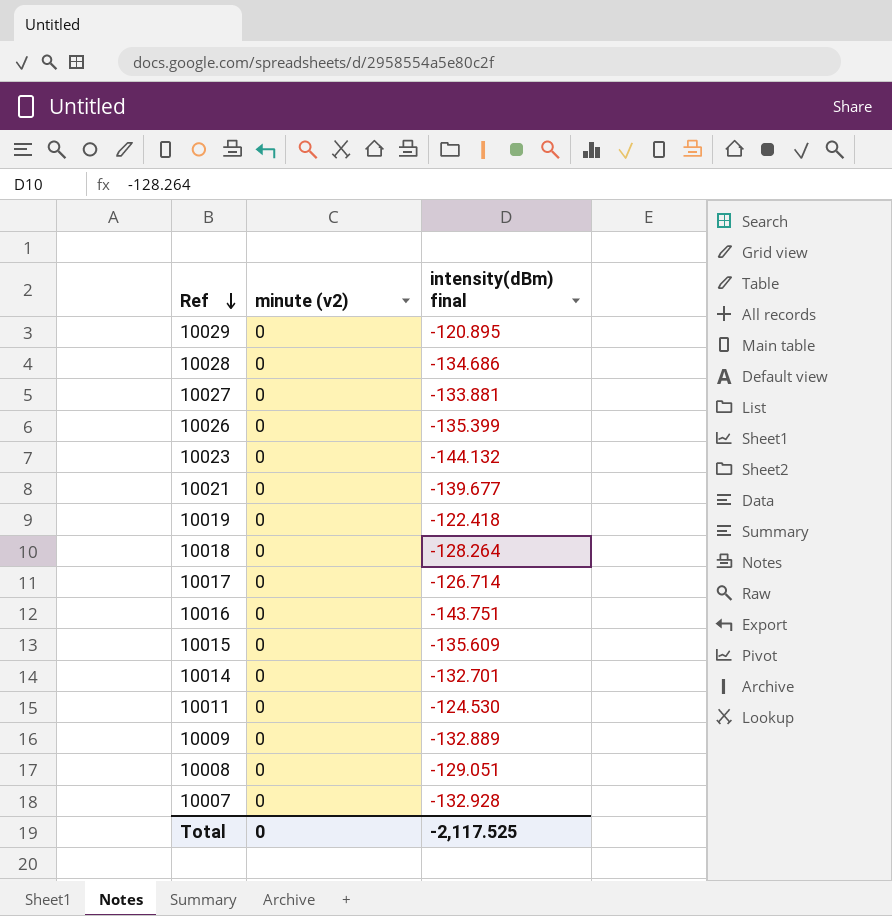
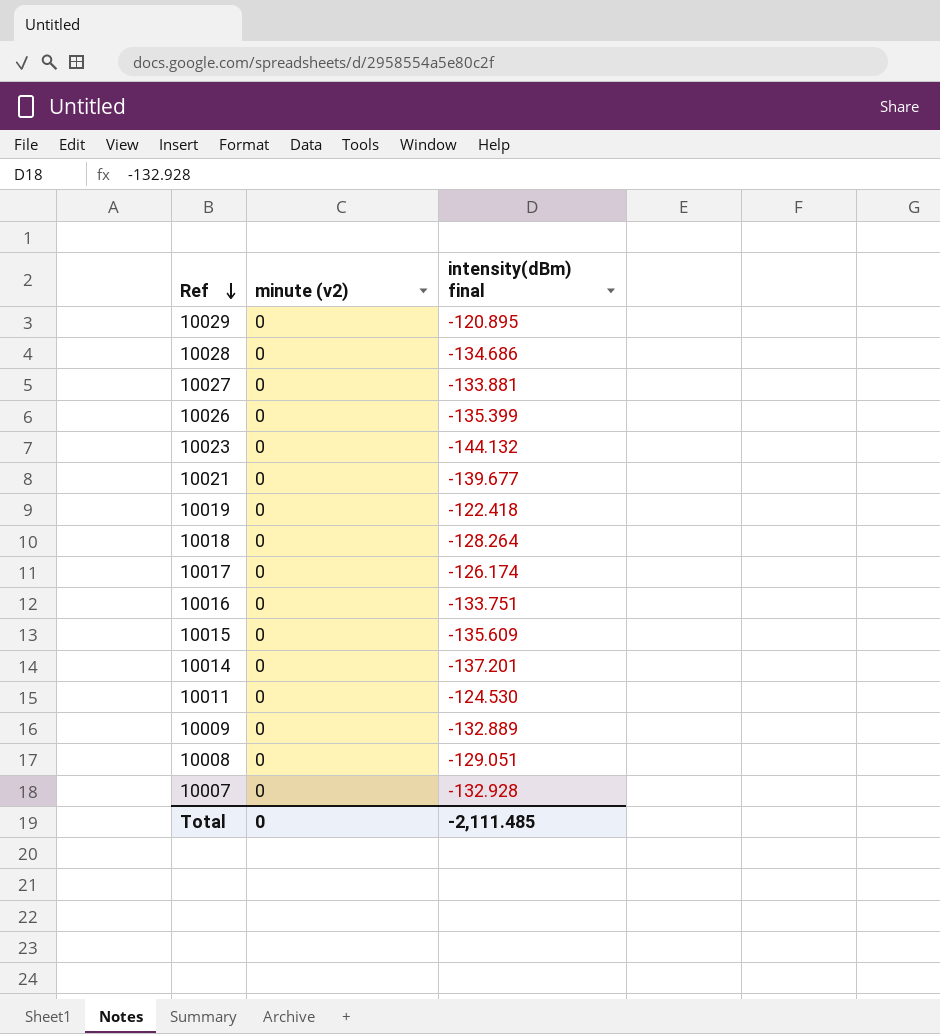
10017 | intensity(dBm) final: -126.714 -> -126.174
10016 | intensity(dBm) final: -143.751 -> -133.751
10014 | intensity(dBm) final: -132.701 -> -137.201
Total | intensity(dBm) final: -2,117.525 -> -2,111.485

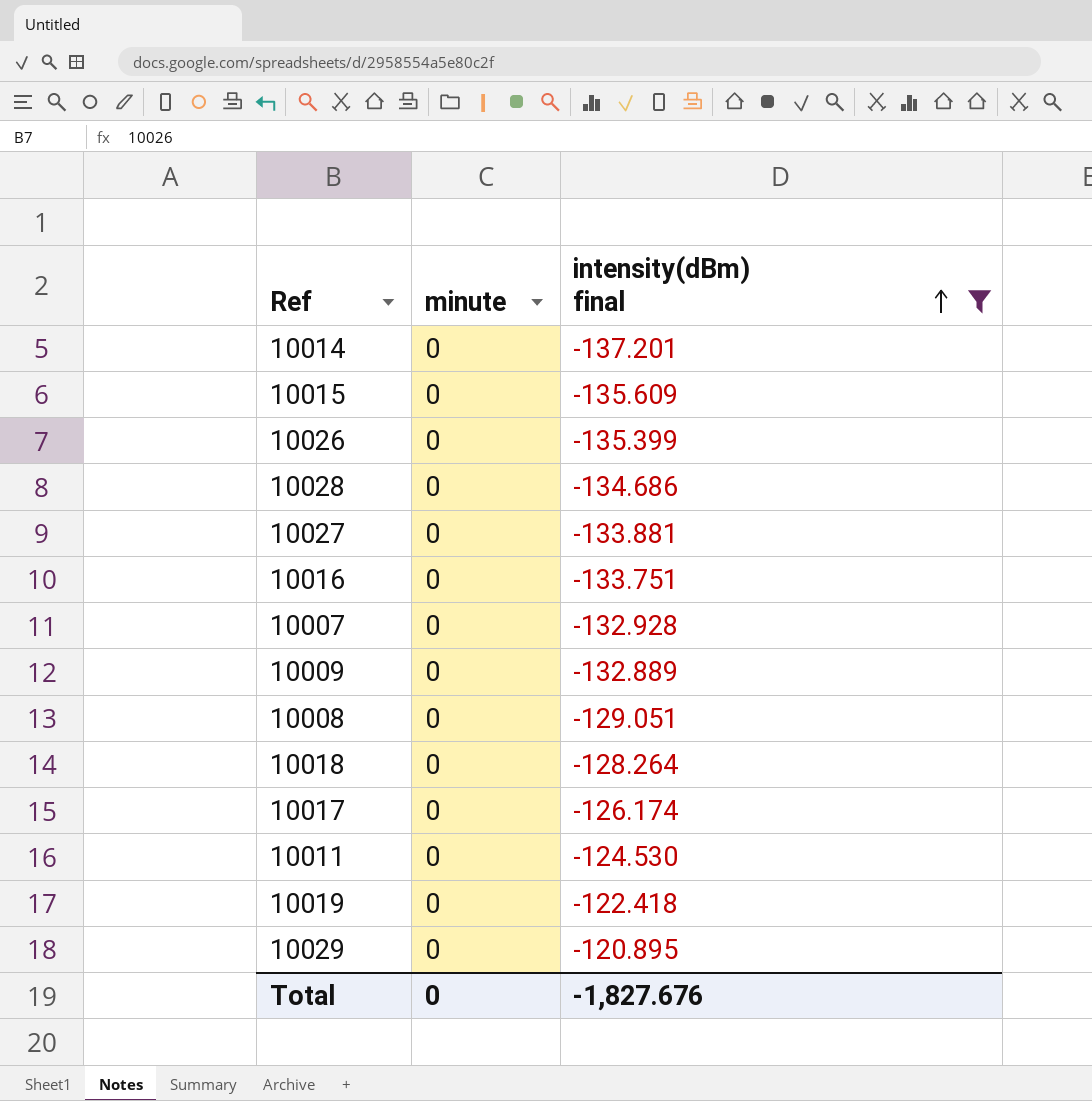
filter: none -> intensity(dBm) final >= -137.201
row order: Ref descending -> intensity(dBm) final ascending
column name: minute (v2) -> minute
Total | intensity(dBm) final: -2,111.485 -> -1,827.676

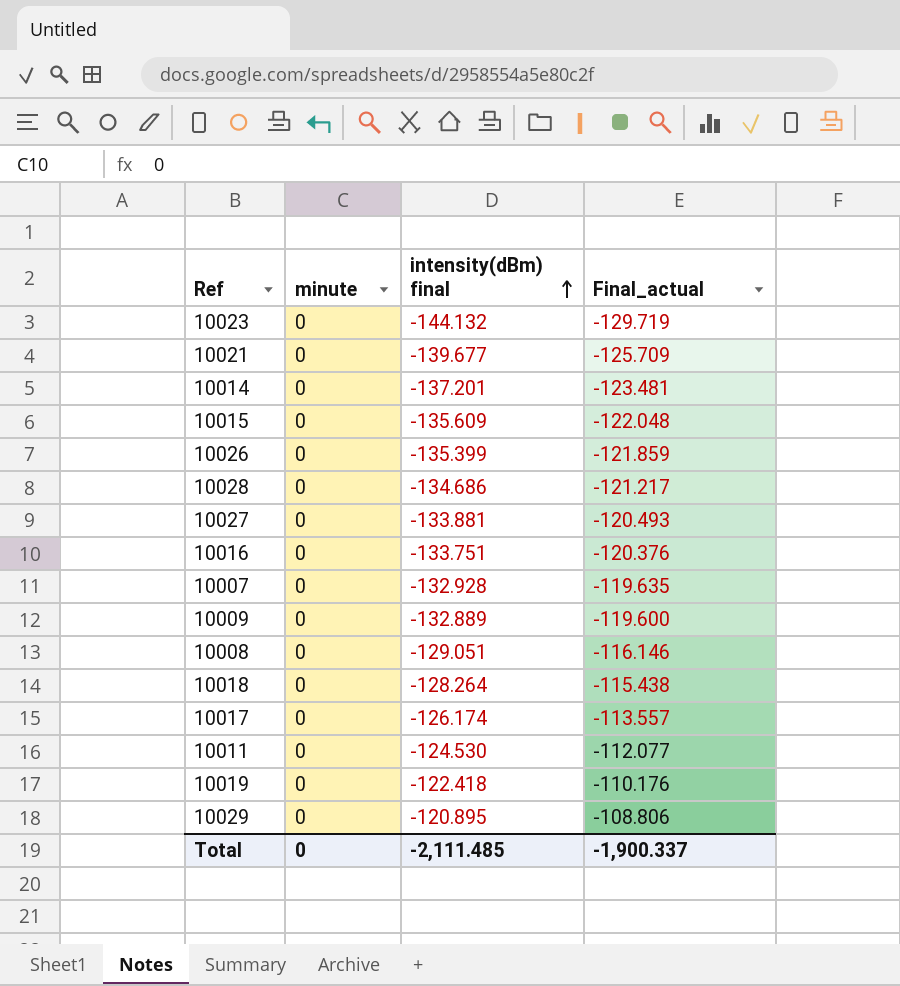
filter: intensity(dBm) final >= -137.201 -> none
column Final_actual | formula: none -> [intensity(dBm) final] * 0.9
Total | intensity(dBm) final: -1,827.676 -> -2,111.485

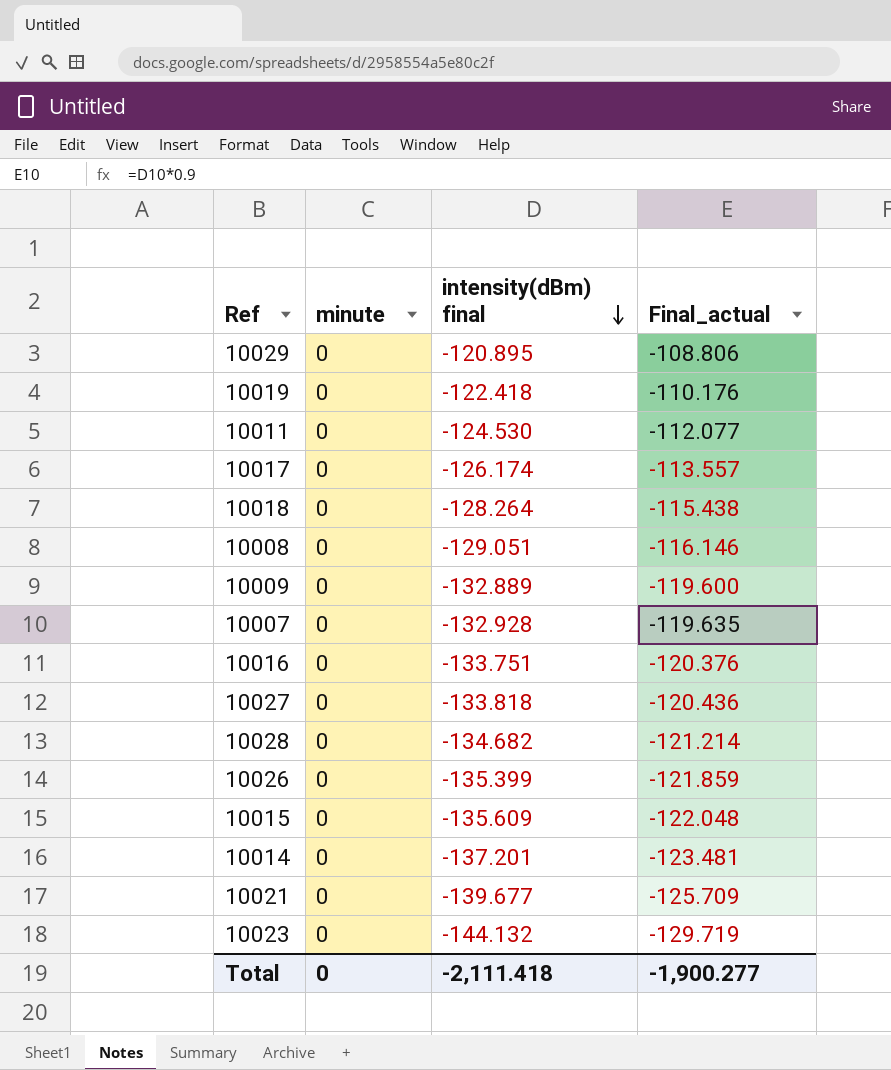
row order: intensity(dBm) final ascending -> intensity(dBm) final descending
10027 | intensity(dBm) final: -133.881 -> -133.818
10027 | Final_actual: -120.493 -> -120.436
10028 | intensity(dBm) final: -134.686 -> -134.682
10028 | Final_actual: -121.217 -> -121.214
Total | intensity(dBm) final: -2,111.485 -> -2,111.418
Total | Final_actual: -1,900.337 -> -1,900.277

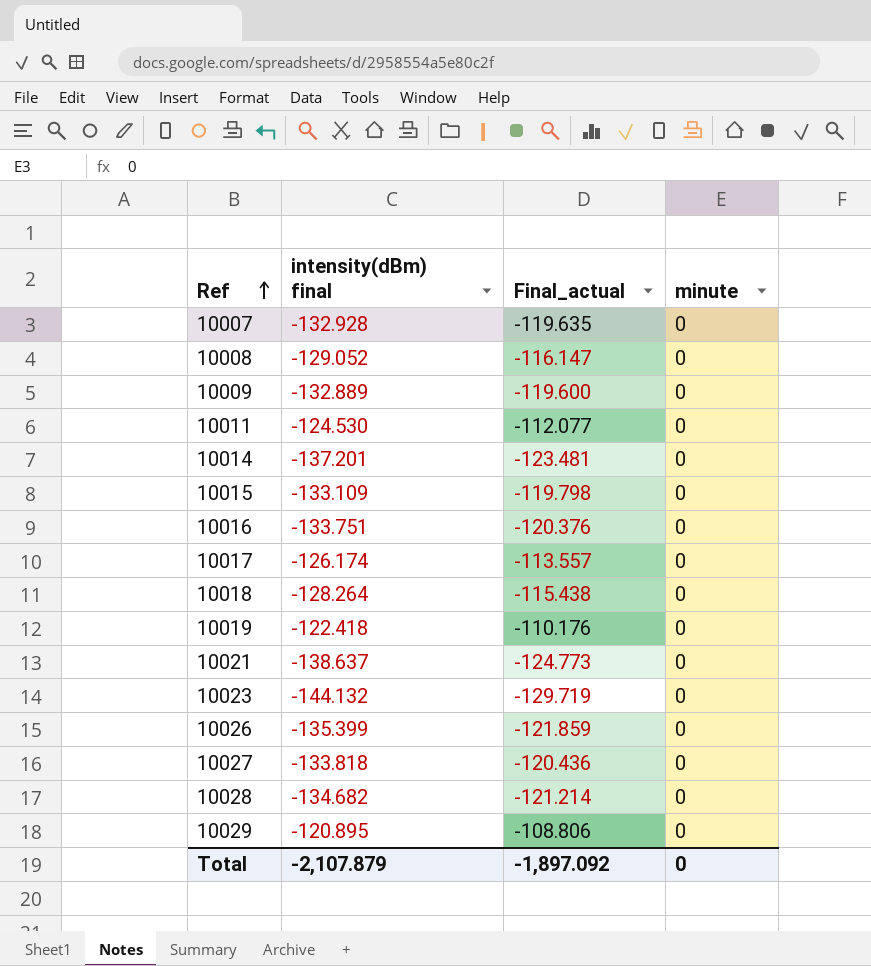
row order: intensity(dBm) final descending -> Ref ascending
column minute | position: 2 -> 4
10008 | intensity(dBm) final: -129.051 -> -129.052
10008 | Final_actual: -116.146 -> -116.147
10015 | intensity(dBm) final: -135.609 -> -133.109
10015 | Final_actual: -122.048 -> -119.798
10021 | intensity(dBm) final: -139.677 -> -138.637
10021 | Final_actual: -125.709 -> -124.773
Total | intensity(dBm) final: -2,111.418 -> -2,107.879
Total | Final_actual: -1,900.277 -> -1,897.092

